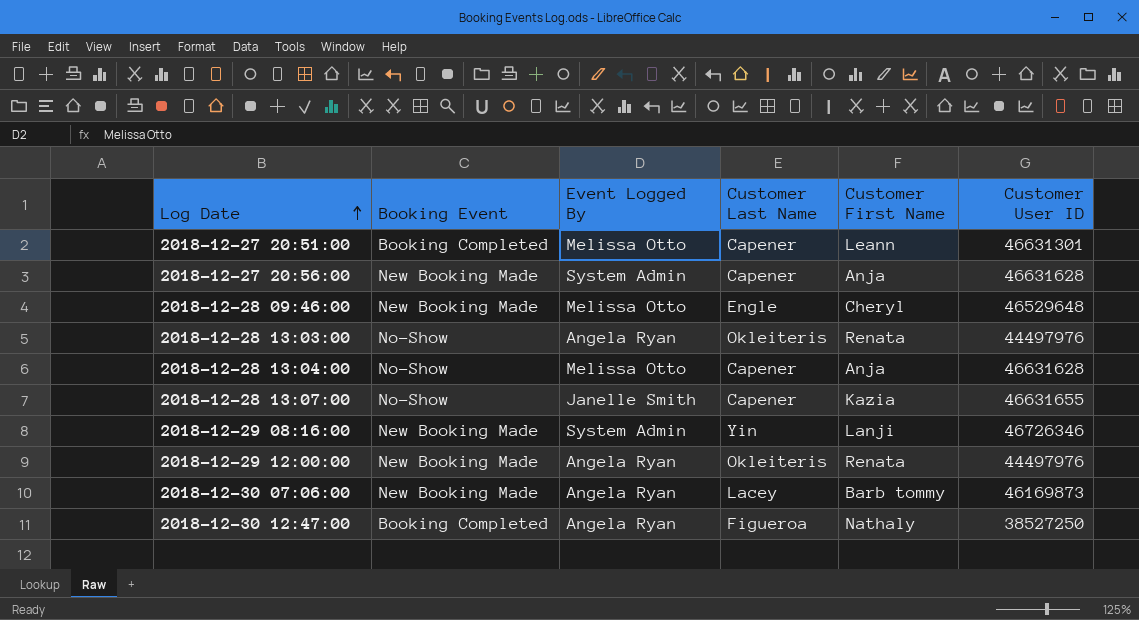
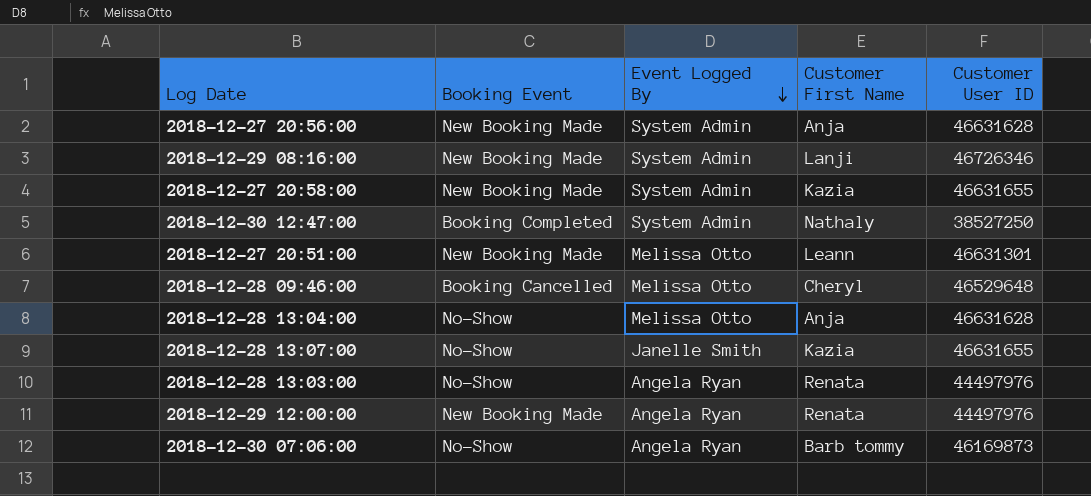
row order: Log Date ascending -> Event Logged By descending
column Customer Last Name | position: 4 -> none
row 2018-12-27 20:58:00: none -> New Booking Made | System Admin | Kazia | 46631655
2018-12-30 12:47:00 | Event Logged By: Angela Ryan -> System Admin
2018-12-27 20:51:00 | Booking Event: Booking Completed -> New Booking Made
2018-12-28 09:46:00 | Booking Event: New Booking Made -> Booking Cancelled
2018-12-30 07:06:00 | Booking Event: New Booking Made -> No-Show

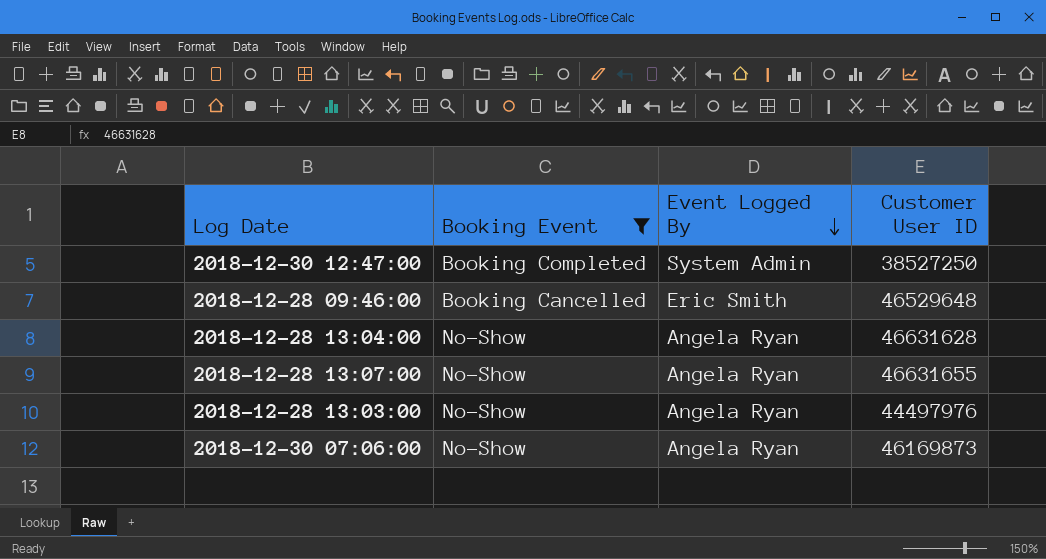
filter: none -> Booking Event != New Booking Made
column Customer First Name | position: 4 -> none
2018-12-28 09:46:00 | Event Logged By: Melissa Otto -> Eric Smith
2018-12-28 13:04:00 | Event Logged By: Melissa Otto -> Angela Ryan
2018-12-28 13:07:00 | Event Logged By: Janelle Smith -> Angela Ryan

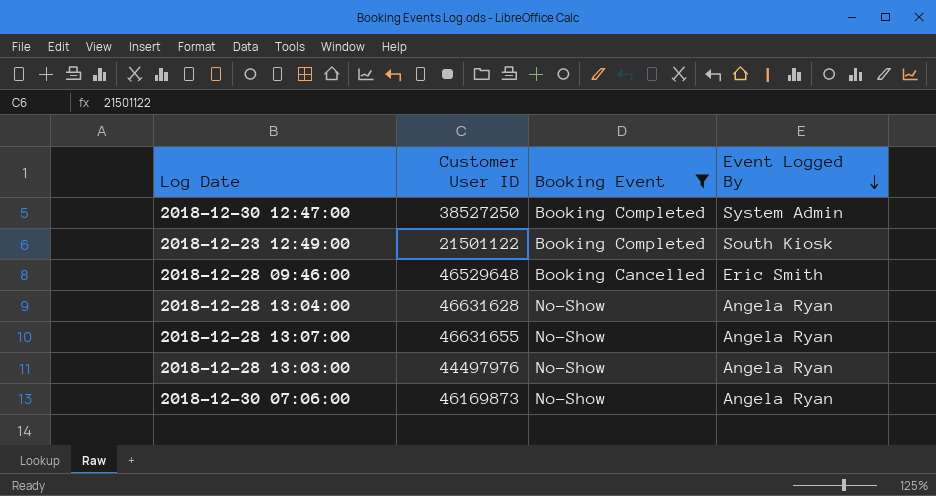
column Customer User ID | position: 4 -> 2
row 2018-12-23 12:49:00: none -> 21501122 | Booking Completed | South Kiosk

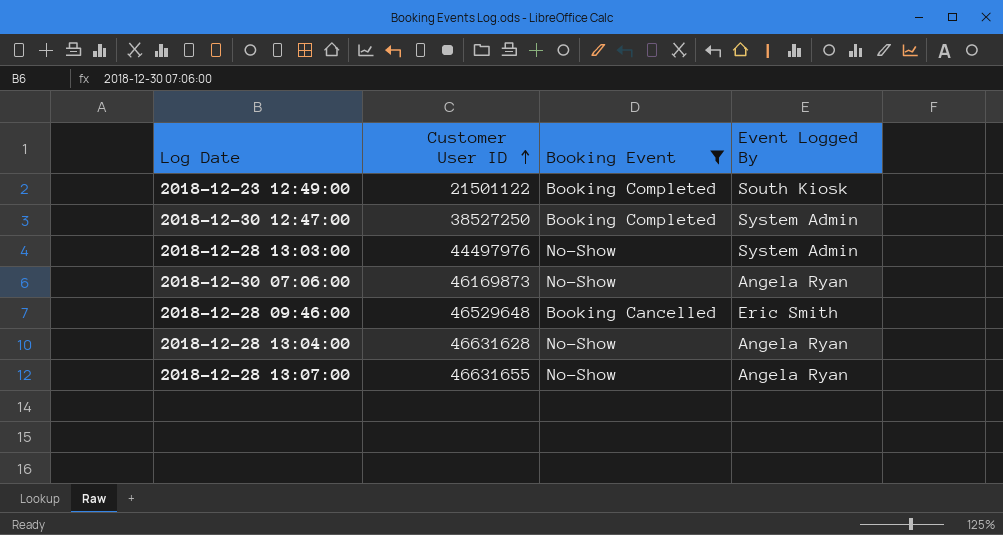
row order: Event Logged By descending -> Customer User ID ascending
2018-12-28 13:03:00 | Event Logged By: Angela Ryan -> System Admin

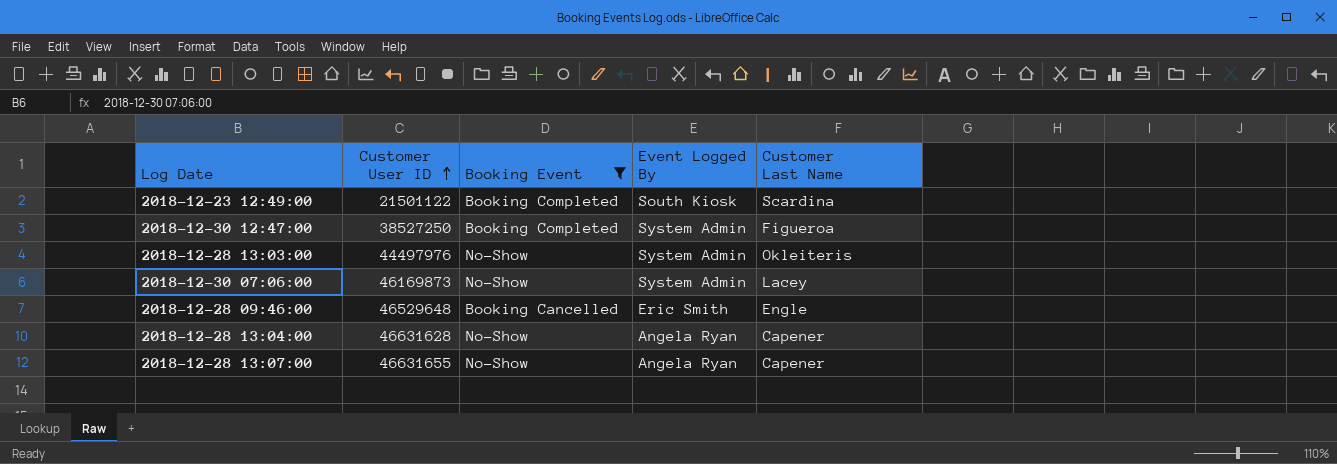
column Customer Last Name | position: none -> 5
2018-12-30 07:06:00 | Event Logged By: Angela Ryan -> System Admin

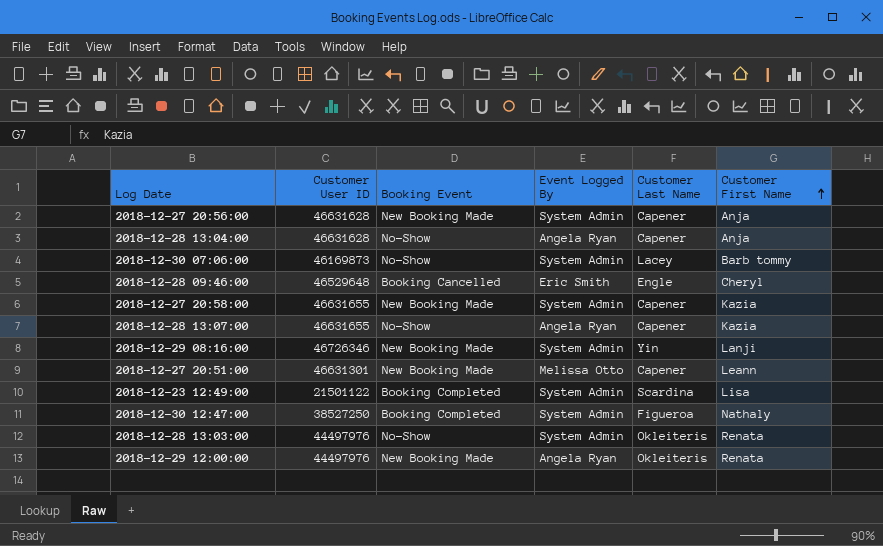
filter: Booking Event != New Booking Made -> none
row order: Customer User ID ascending -> Customer First Name ascending
column Customer First Name | position: none -> 6
2018-12-23 12:49:00 | Event Logged By: South Kiosk -> System Admin

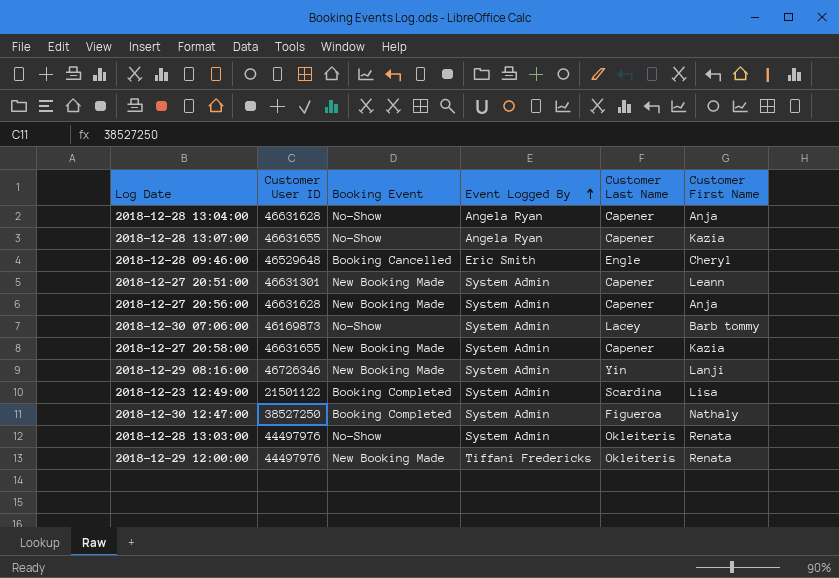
row order: Customer First Name ascending -> Event Logged By ascending
2018-12-27 20:51:00 | Event Logged By: Melissa Otto -> System Admin
2018-12-29 12:00:00 | Event Logged By: Angela Ryan -> Tiffani Fredericks

